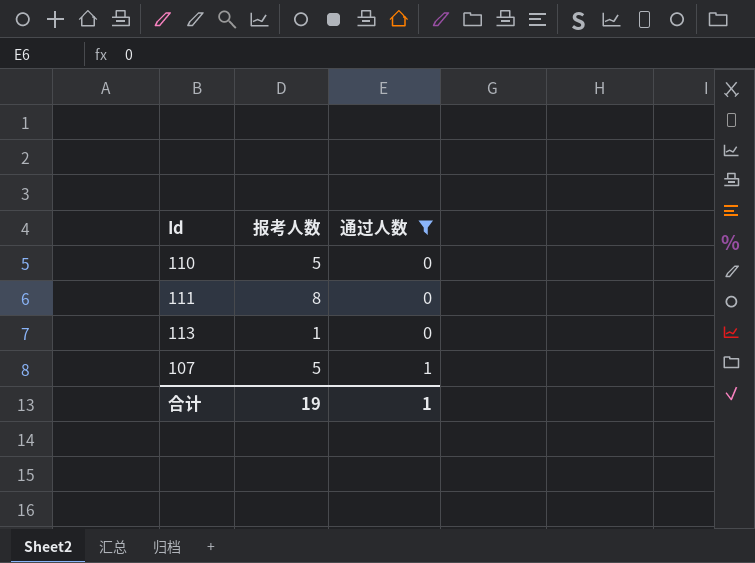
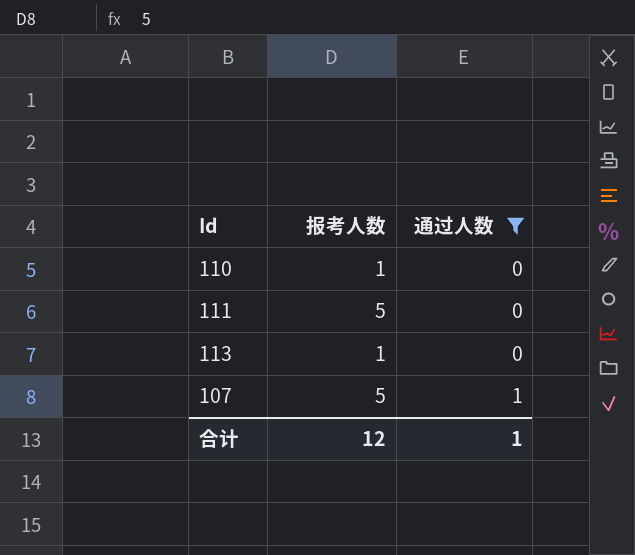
110 | 报考人数: 5 -> 1
111 | 报考人数: 8 -> 5
合计 | 报考人数: 19 -> 12

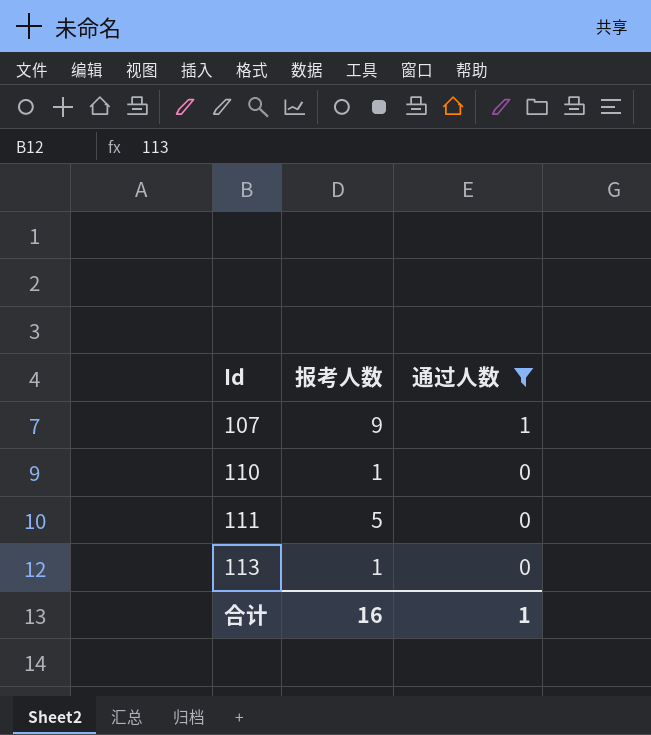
row order: 通过人数 ascending -> Id ascending
107 | 报考人数: 5 -> 9
合计 | 报考人数: 12 -> 16

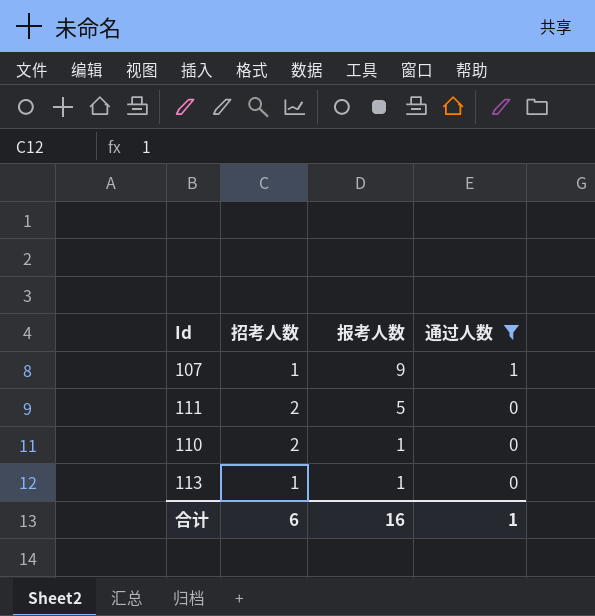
row order: Id ascending -> 报考人数 descending
column 招考人数 | position: none -> 2

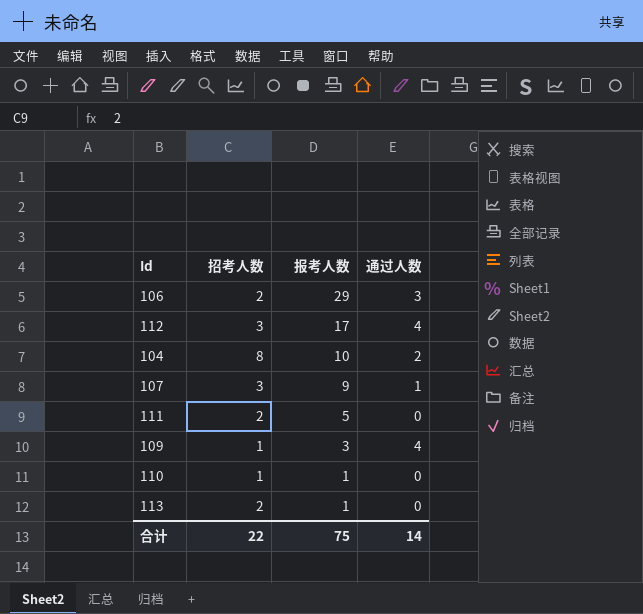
filter: 通过人数 <= 1 -> none
107 | 招考人数: 1 -> 3
110 | 招考人数: 2 -> 1
113 | 招考人数: 1 -> 2
合计 | 招考人数: 6 -> 22
合计 | 报考人数: 16 -> 75
合计 | 通过人数: 1 -> 14

